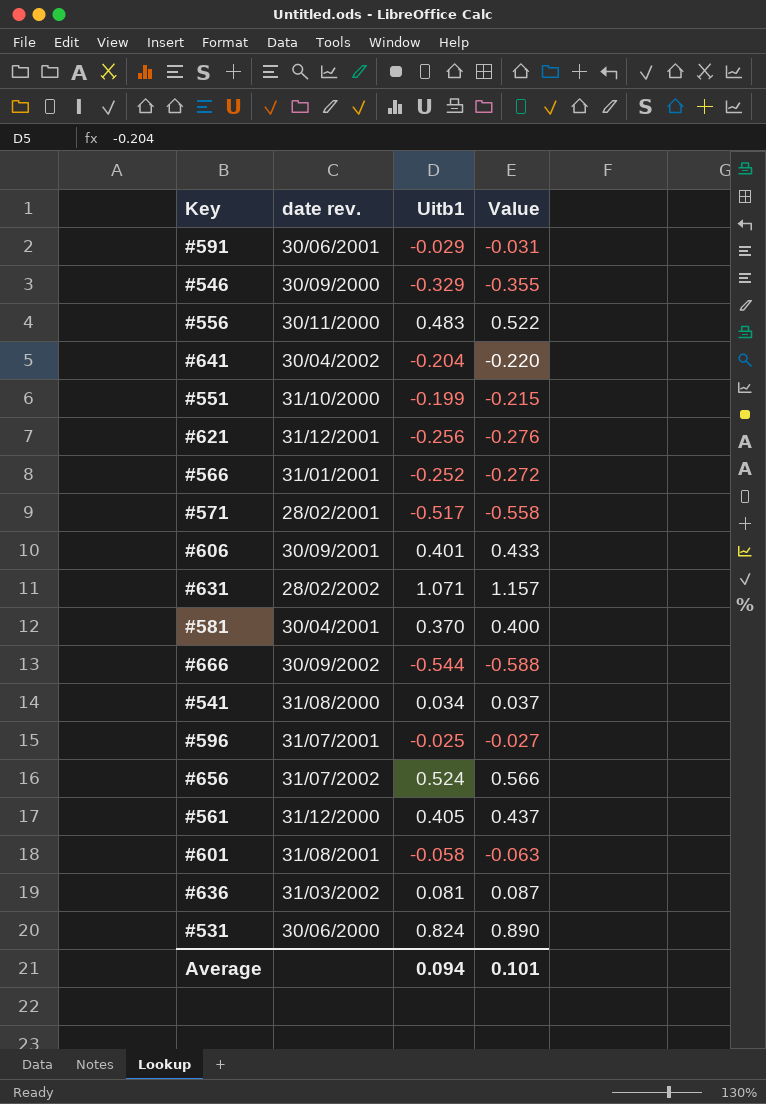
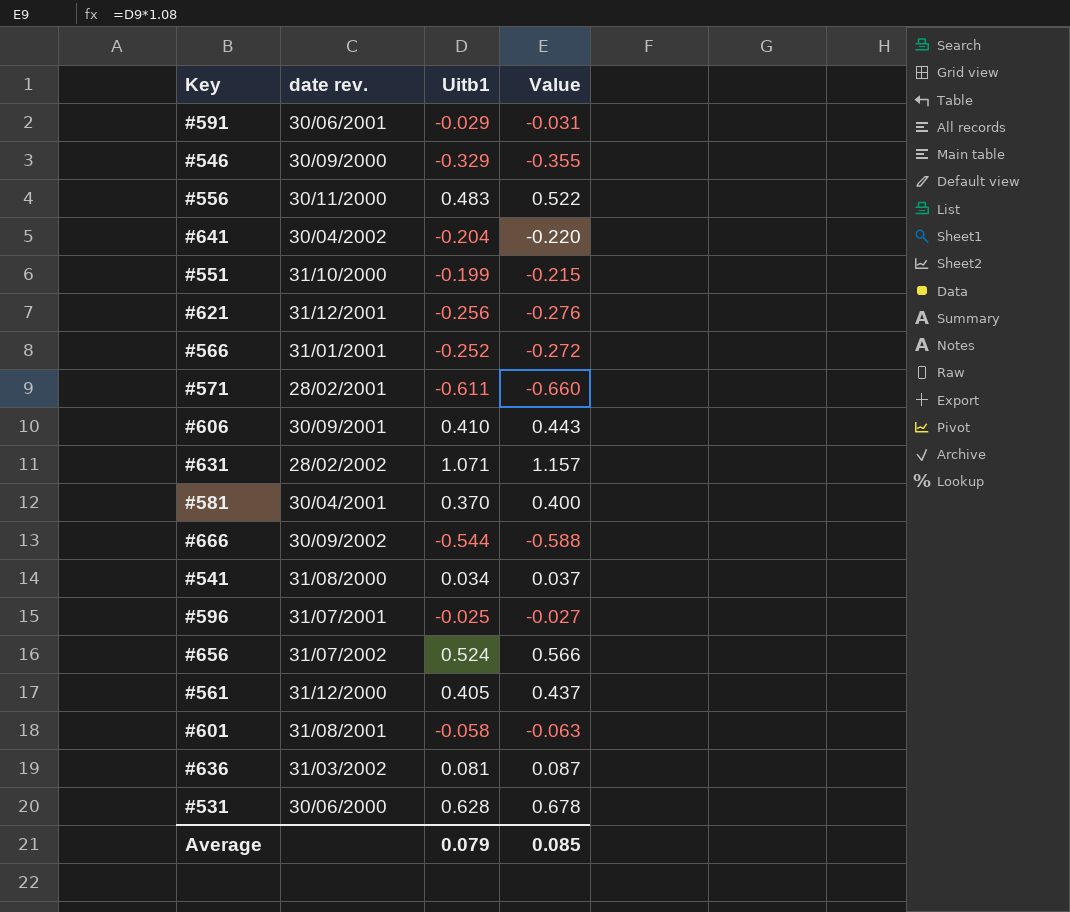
#571 | Uitb1: -0.517 -> -0.611
#571 | Value: -0.558 -> -0.660
#606 | Uitb1: 0.401 -> 0.410
#606 | Value: 0.433 -> 0.443
#531 | Uitb1: 0.824 -> 0.628
#531 | Value: 0.890 -> 0.678
Average | Uitb1: 0.094 -> 0.079
Average | Value: 0.101 -> 0.085

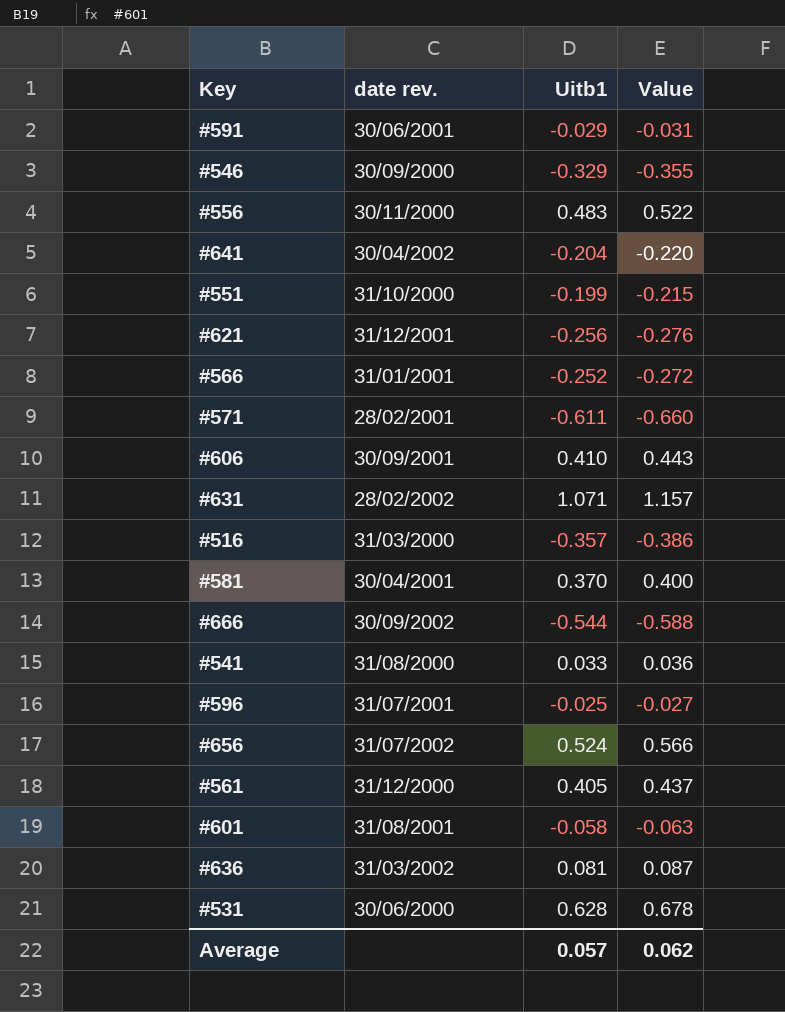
row #516: none -> 31/03/2000 | -0.357 | -0.386
#541 | Uitb1: 0.034 -> 0.033
#541 | Value: 0.037 -> 0.036
Average | Uitb1: 0.079 -> 0.057
Average | Value: 0.085 -> 0.062

